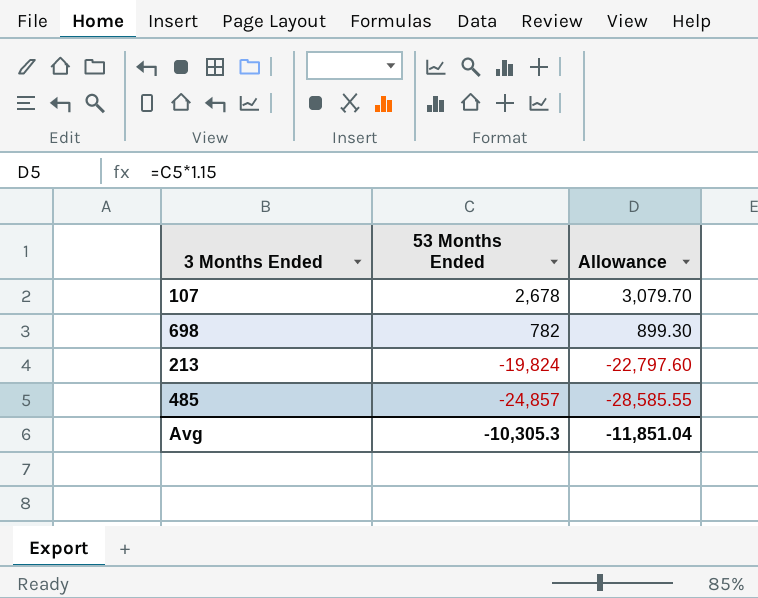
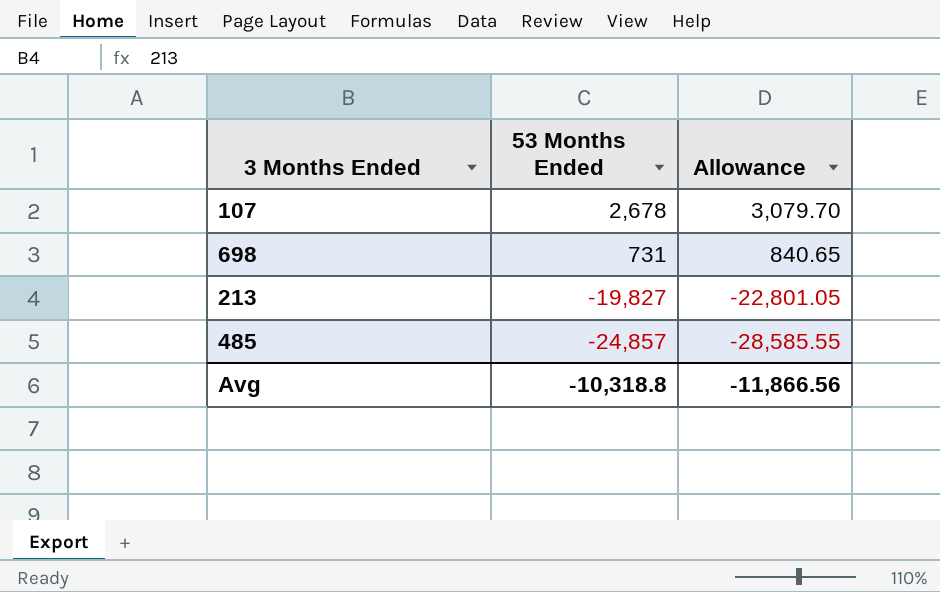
698 | 53 Months Ended: 782 -> 731
698 | Allowance: 899.30 -> 840.65
213 | 53 Months Ended: -19,824 -> -19,827
213 | Allowance: -22,797.60 -> -22,801.05
Avg | 53 Months Ended: -10,305.3 -> -10,318.8
Avg | Allowance: -11,851.04 -> -11,866.56

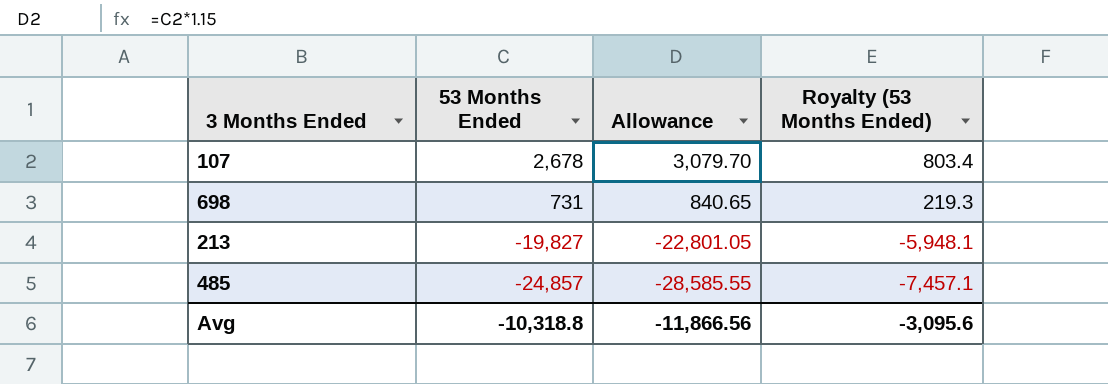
column Royalty (53 Months Ended) | formula: none -> [53 Months Ended] * 0.3

